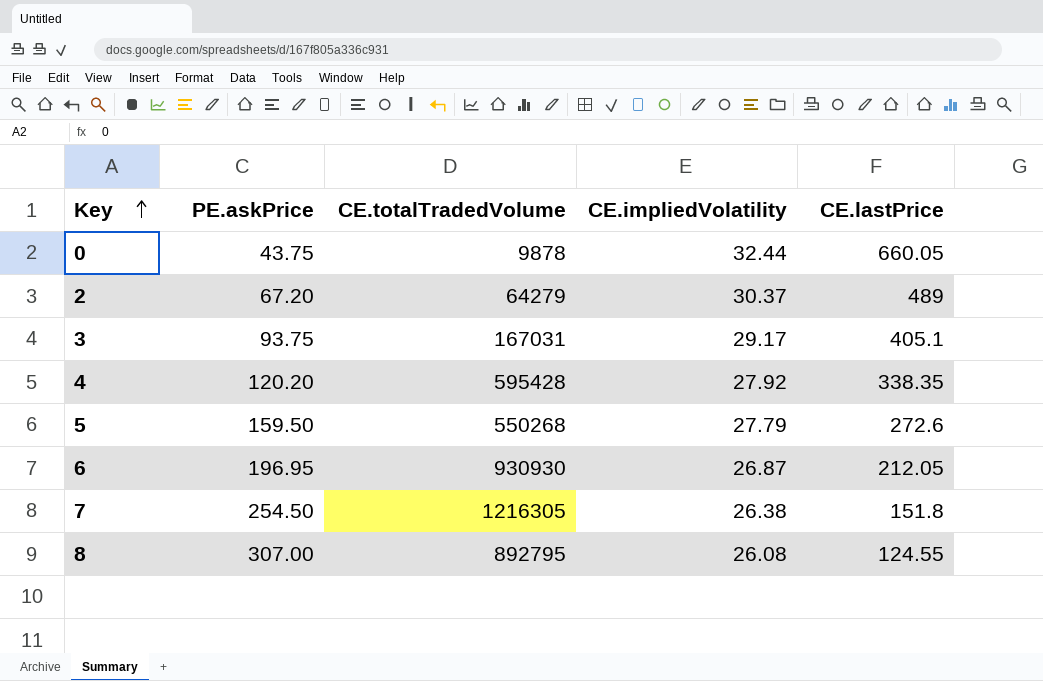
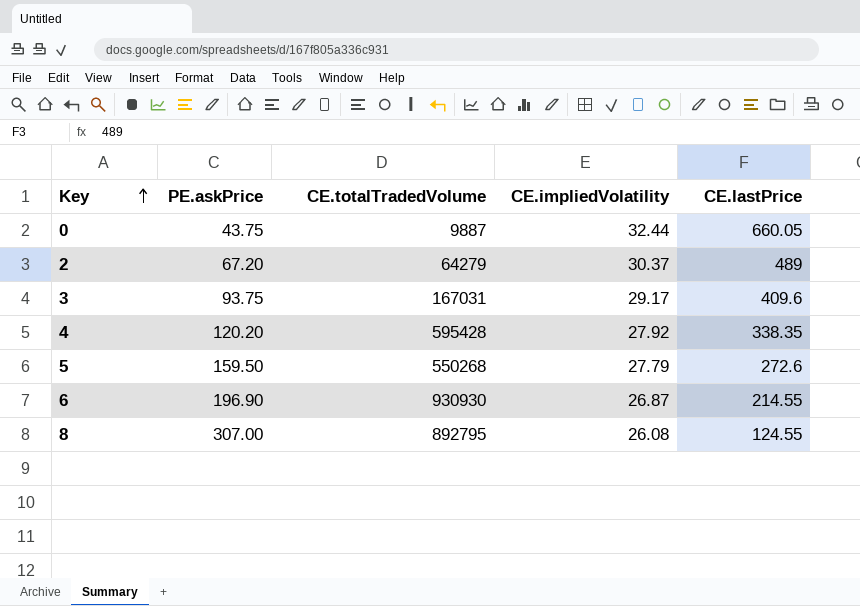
row 7: 254.50 | 1216305 | 26.38 | 151.8 -> none
0 | CE.totalTradedVolume: 9878 -> 9887
3 | CE.lastPrice: 405.1 -> 409.6
6 | PE.askPrice: 196.95 -> 196.90
6 | CE.lastPrice: 212.05 -> 214.55

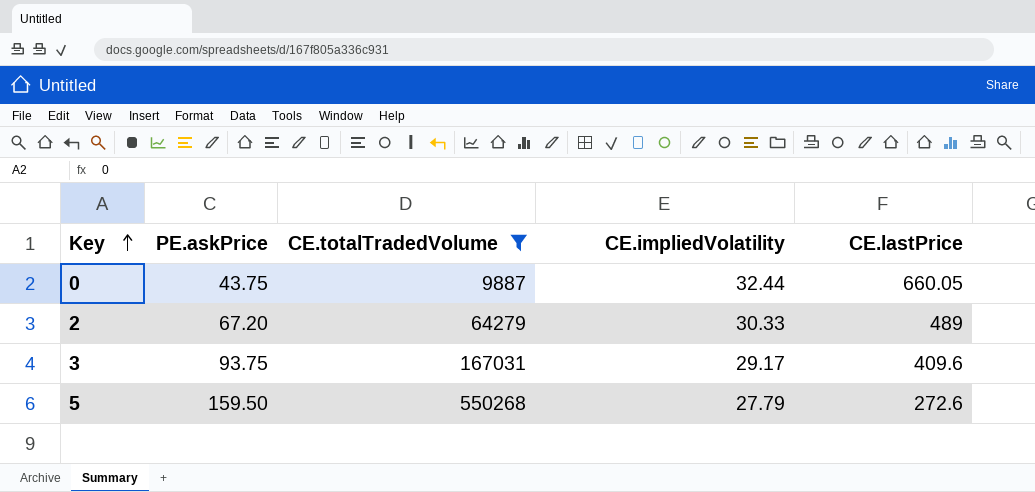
filter: none -> CE.totalTradedVolume <= 550268
2 | CE.impliedVolatility: 30.37 -> 30.33

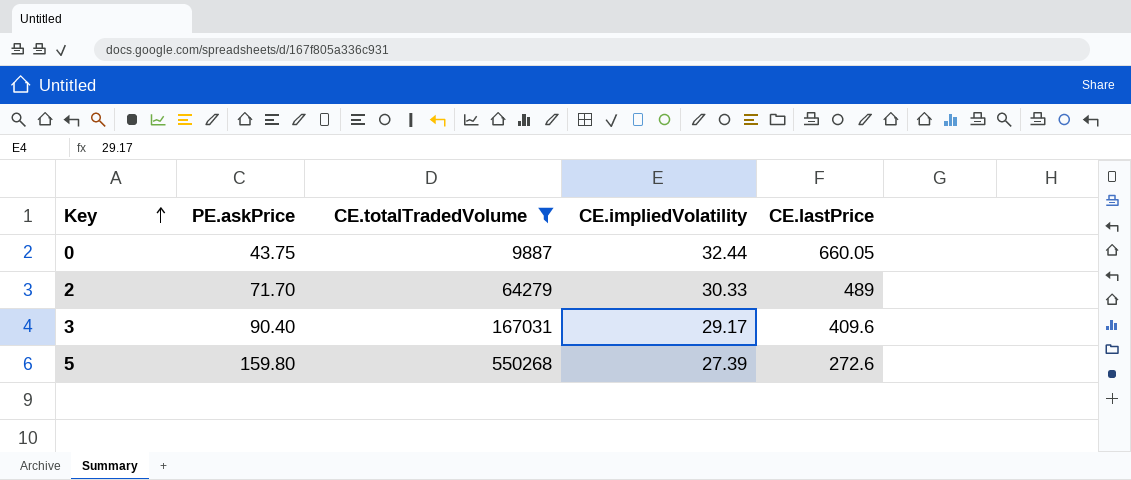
2 | PE.askPrice: 67.20 -> 71.70
3 | PE.askPrice: 93.75 -> 90.40
5 | PE.askPrice: 159.50 -> 159.80
5 | CE.impliedVolatility: 27.79 -> 27.39

